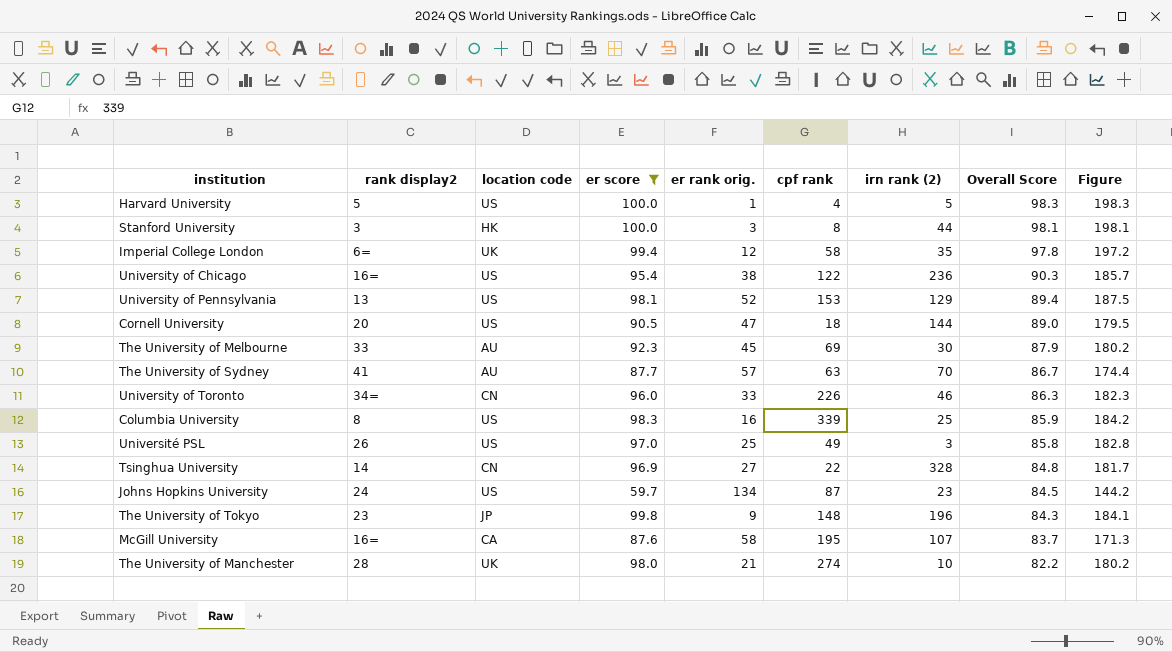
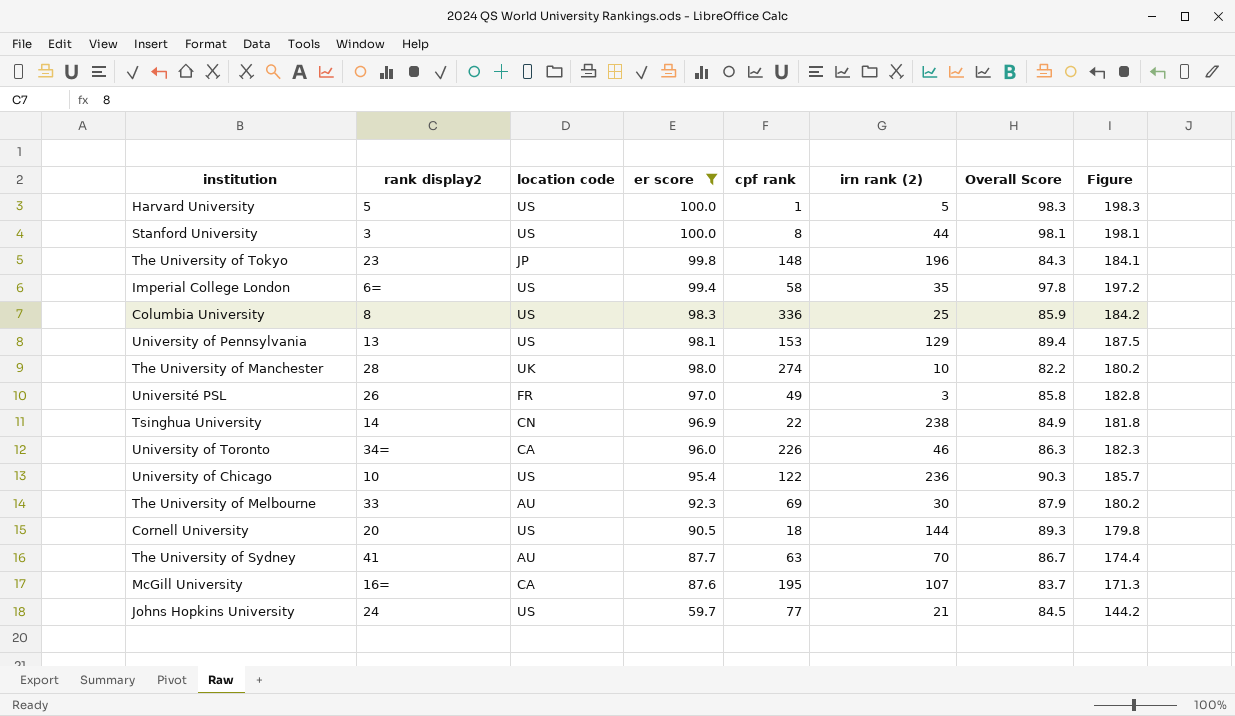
row order: Overall Score descending -> er score descending
column er rank orig. | position: 5 -> none
Harvard University | cpf rank: 4 -> 1
Stanford University | location code: HK -> US
Imperial College London | location code: UK -> US
Columbia University | cpf rank: 339 -> 336
Université PSL | location code: US -> FR
Tsinghua University | irn rank (2): 328 -> 238
Tsinghua University | Overall Score: 84.8 -> 84.9
Tsinghua University | Figure: 181.7 -> 181.8
University of Toronto | location code: CN -> CA
University of Chicago | rank display2: 16= -> 10
Cornell University | Overall Score: 89.0 -> 89.3
Cornell University | Figure: 179.5 -> 179.8
Johns Hopkins University | cpf rank: 87 -> 77
Johns Hopkins University | irn rank (2): 23 -> 21

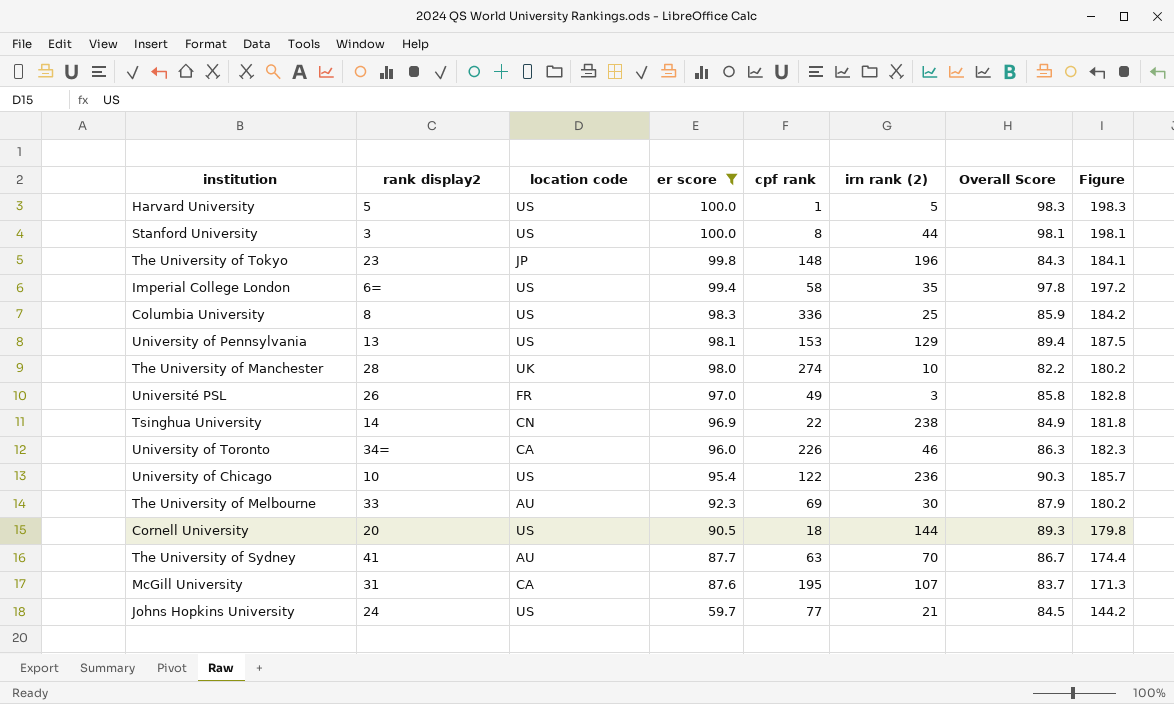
McGill University | rank display2: 16= -> 31

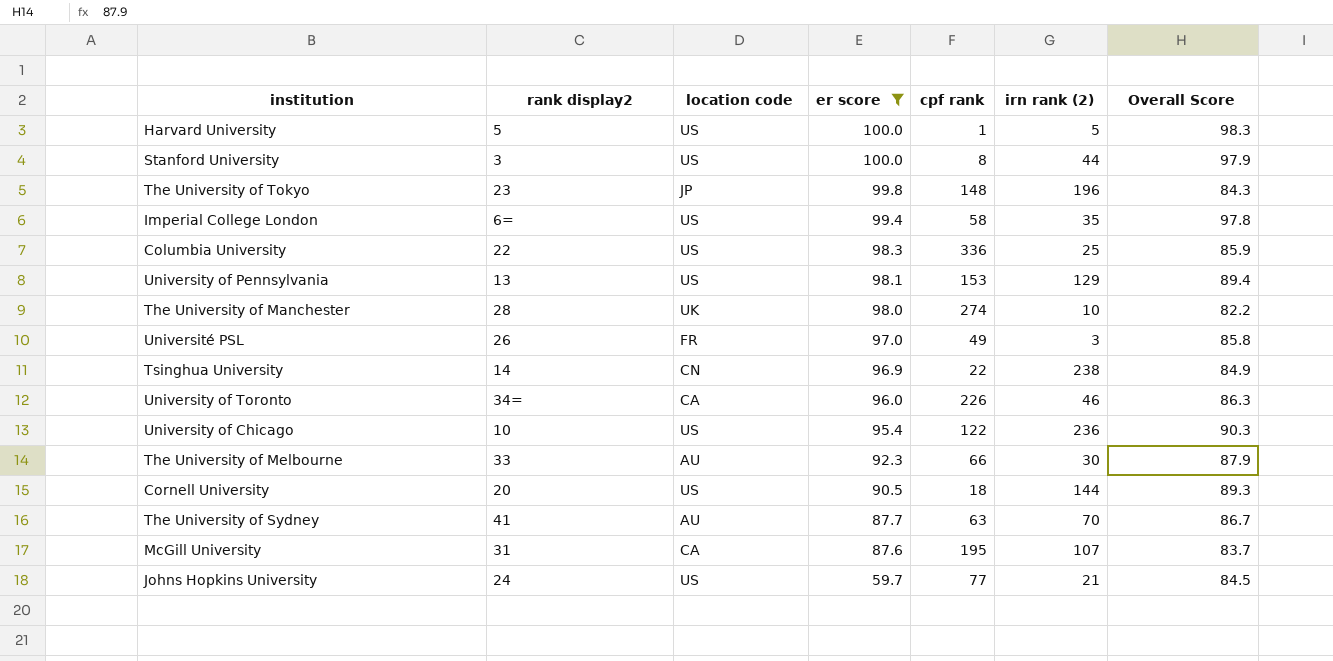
column Figure | formula: [er score] + [Overall Score] -> none
Stanford University | Overall Score: 98.1 -> 97.9
Columbia University | rank display2: 8 -> 22
The University of Melbourne | cpf rank: 69 -> 66

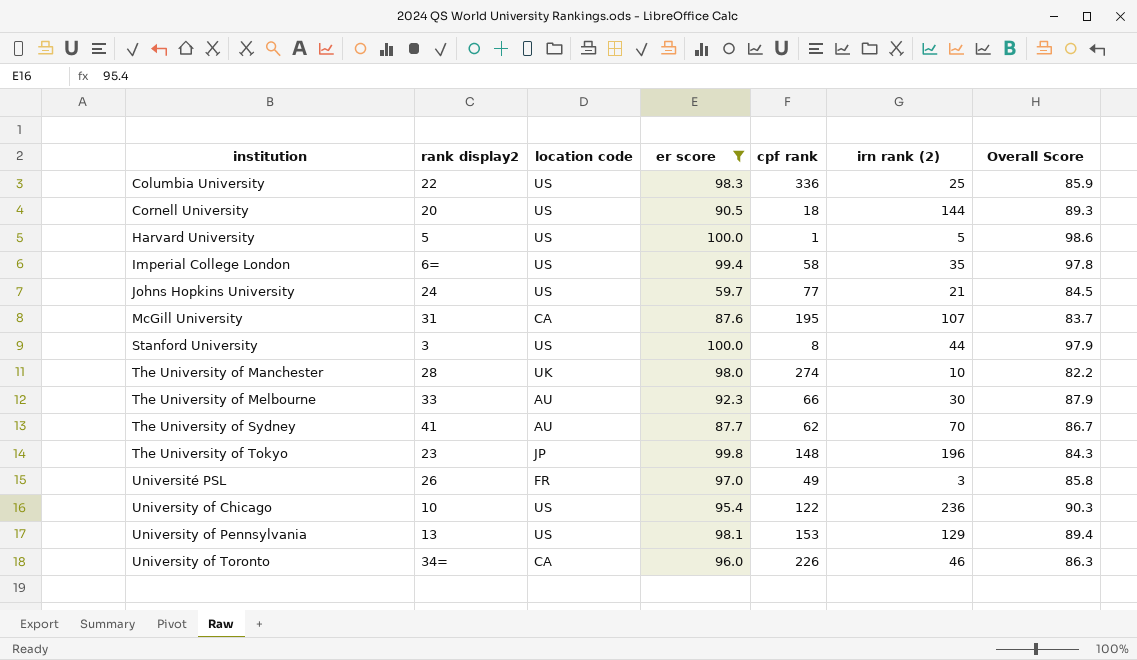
row order: er score descending -> institution ascending
row Tsinghua University: 14 | CN | 96.9 | 22 | 238 | 84.9 -> none
Harvard University | Overall Score: 98.3 -> 98.6
The University of Sydney | cpf rank: 63 -> 62

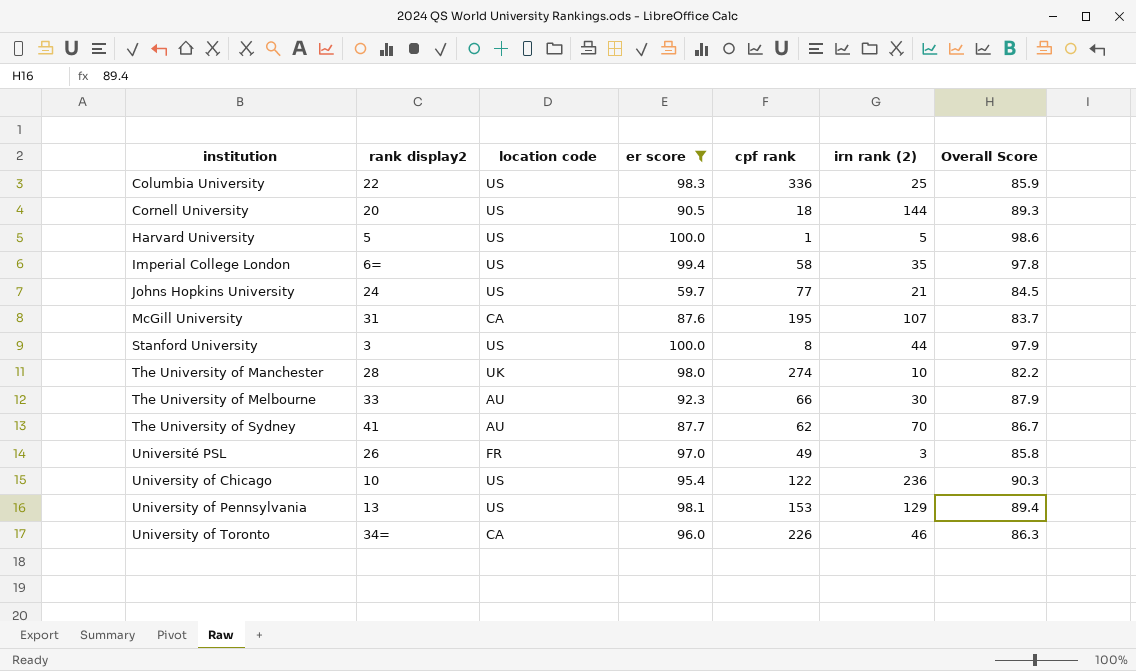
row The University of Tokyo: 23 | JP | 99.8 | 148 | 196 | 84.3 -> none

